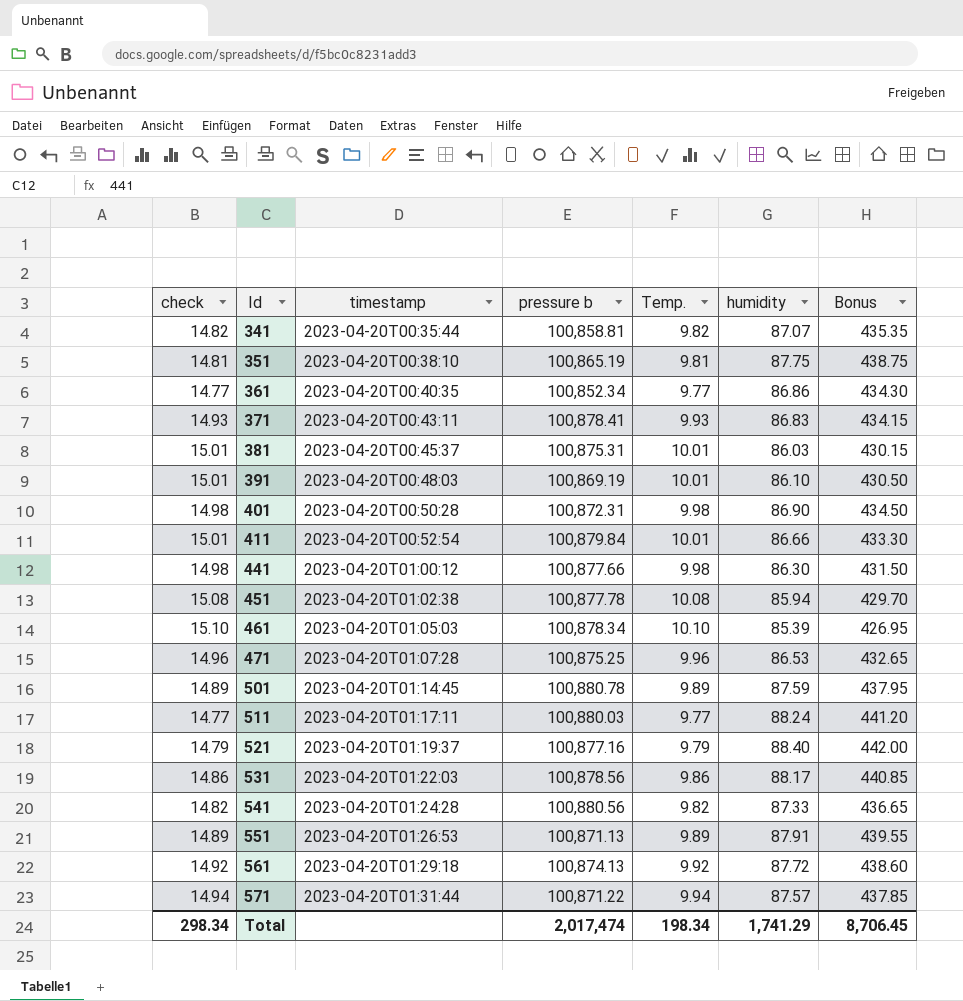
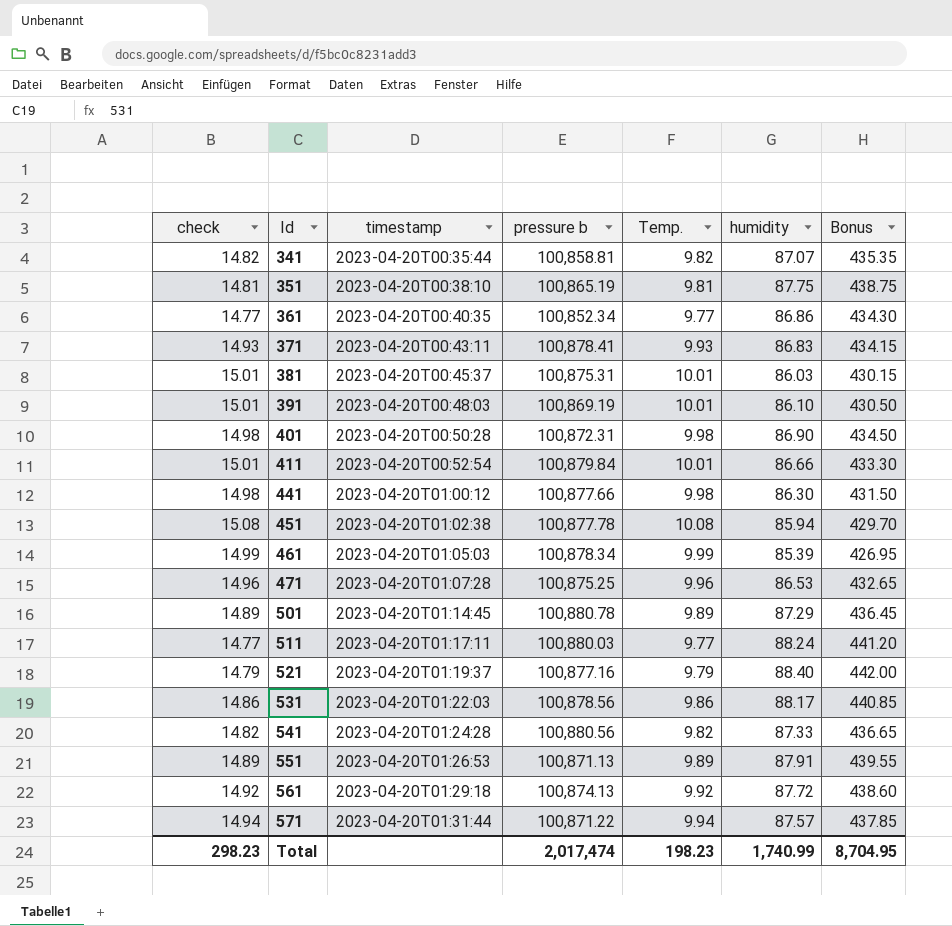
461 | check: 15.10 -> 14.99
461 | Temp.: 10.10 -> 9.99
501 | humidity: 87.59 -> 87.29
501 | Bonus: 437.95 -> 436.45
Total | check: 298.34 -> 298.23
Total | Temp.: 198.34 -> 198.23
Total | humidity: 1,741.29 -> 1,740.99
Total | Bonus: 8,706.45 -> 8,704.95

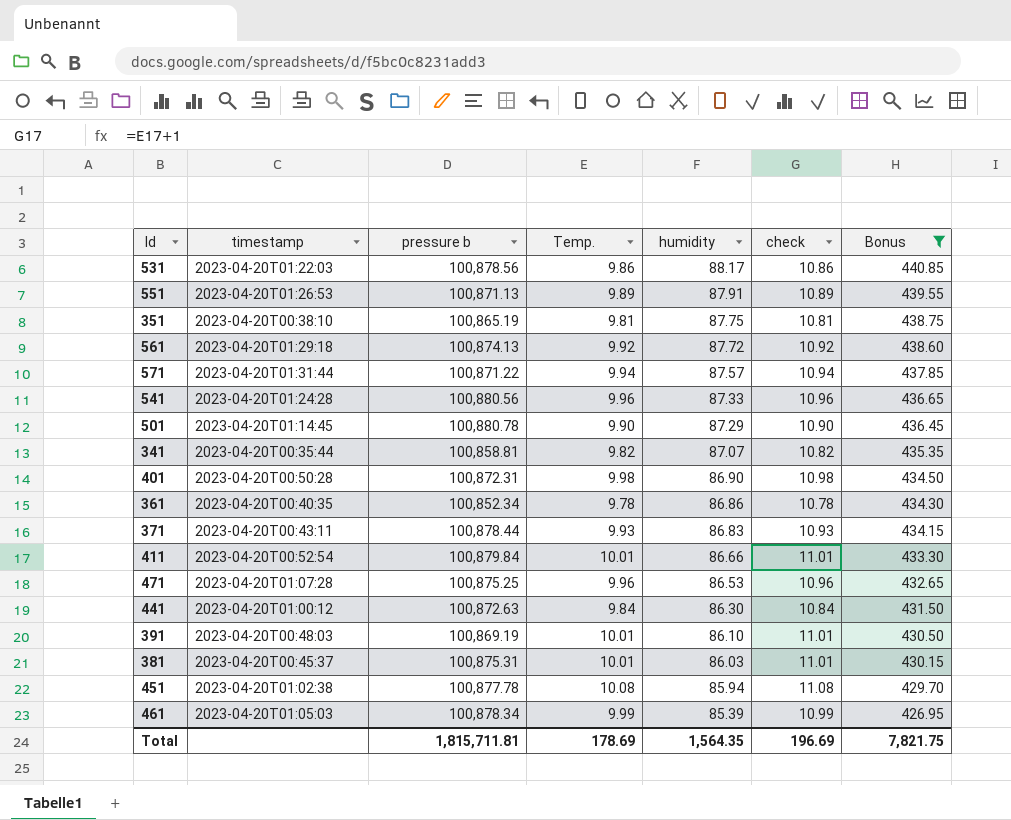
filter: none -> Bonus <= 440.85
row order: Id ascending -> humidity descending
column check | formula: [Temp.] + 5 -> [Temp.] + 1
column check | position: 1 -> 6
541 | Temp.: 9.82 -> 9.96
501 | Temp.: 9.89 -> 9.90
361 | Temp.: 9.77 -> 9.78
371 | pressure b: 100,878.41 -> 100,878.44
441 | pressure b: 100,877.66 -> 100,872.63
441 | Temp.: 9.98 -> 9.84
Total | pressure b: 2,017,474 -> 1,815,711.81
Total | Temp.: 198.23 -> 178.69
Total | humidity: 1,740.99 -> 1,564.35
Total | check: 298.23 -> 196.69
Total | Bonus: 8,704.95 -> 7,821.75

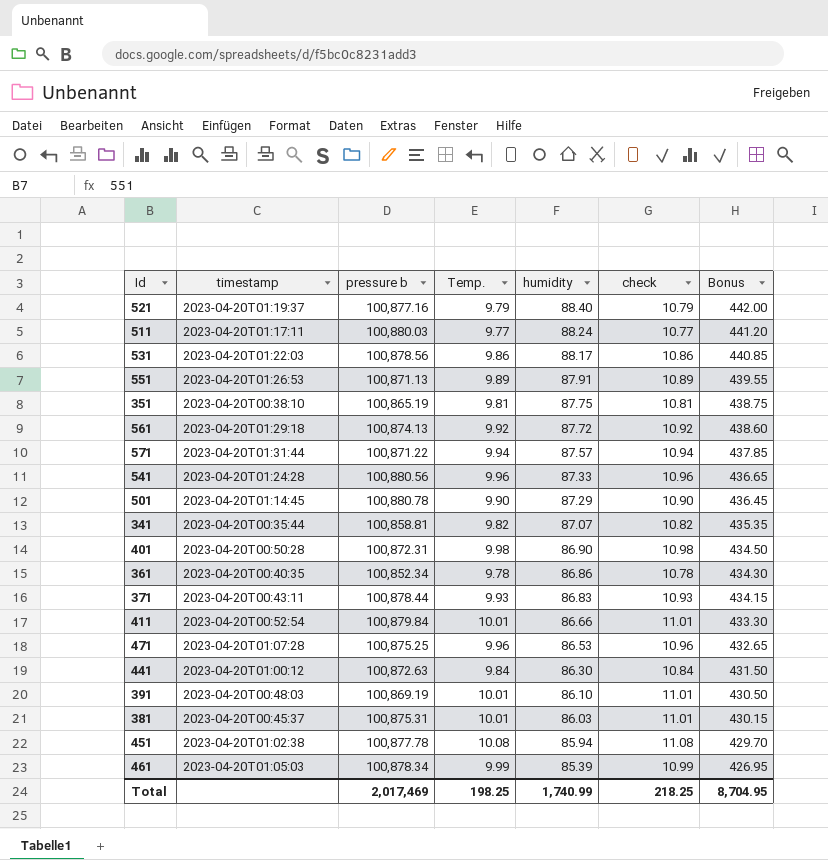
filter: Bonus <= 440.85 -> none
Total | pressure b: 1,815,711.81 -> 2,017,469
Total | Temp.: 178.69 -> 198.25
Total | humidity: 1,564.35 -> 1,740.99
Total | check: 196.69 -> 218.25
Total | Bonus: 7,821.75 -> 8,704.95

